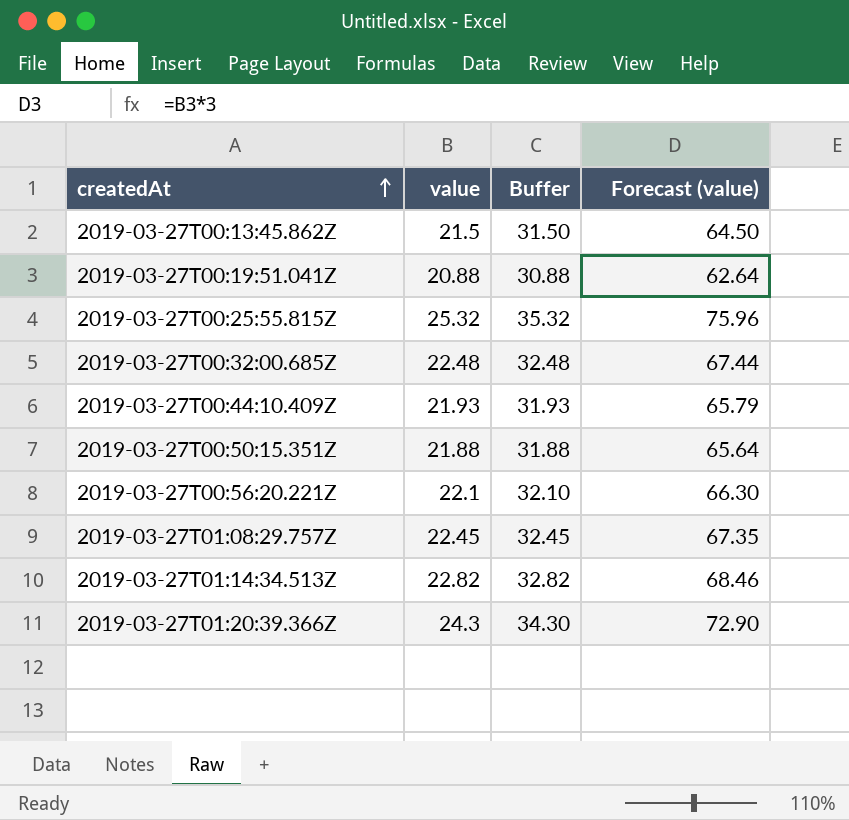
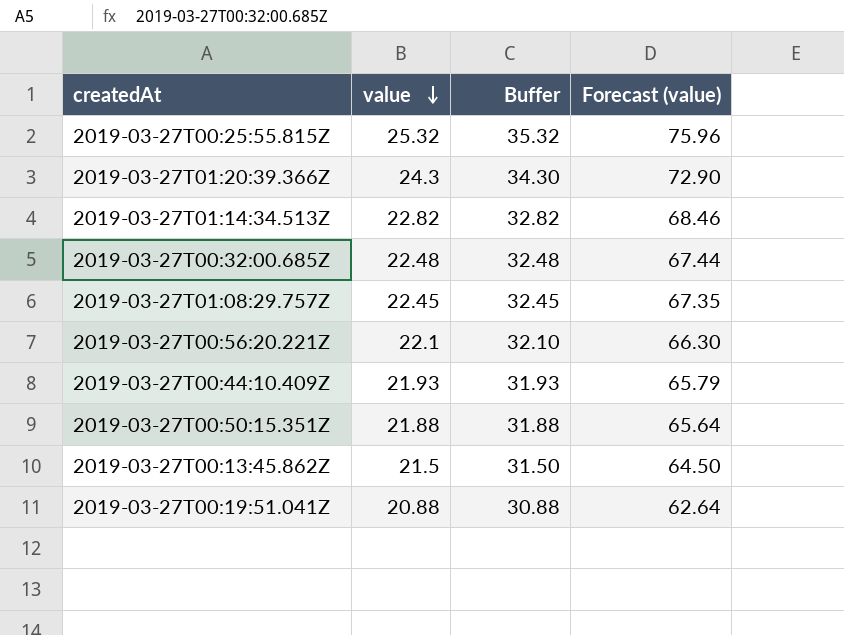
row order: createdAt ascending -> value descending

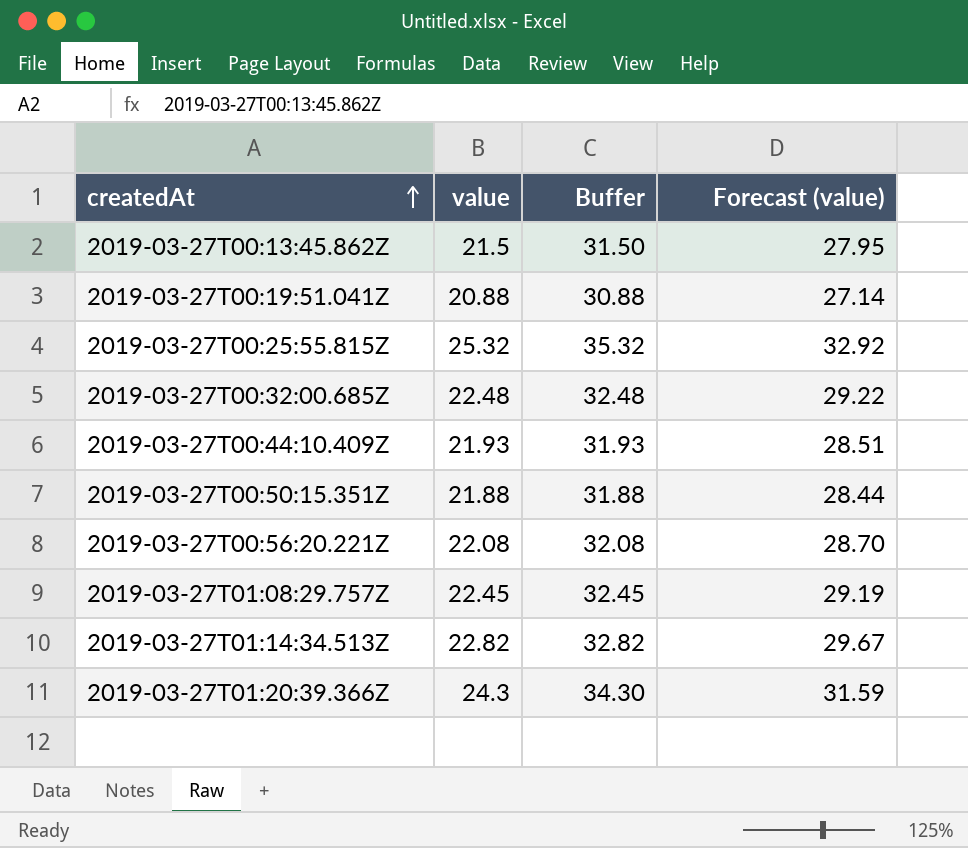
row order: value descending -> createdAt ascending
column Forecast (value) | formula: [value] * 3 -> [value] * 1.3
2019-03-27T00:56:20.221Z | value: 22.1 -> 22.08
2019-03-27T00:56:20.221Z | Buffer: 32.10 -> 32.08

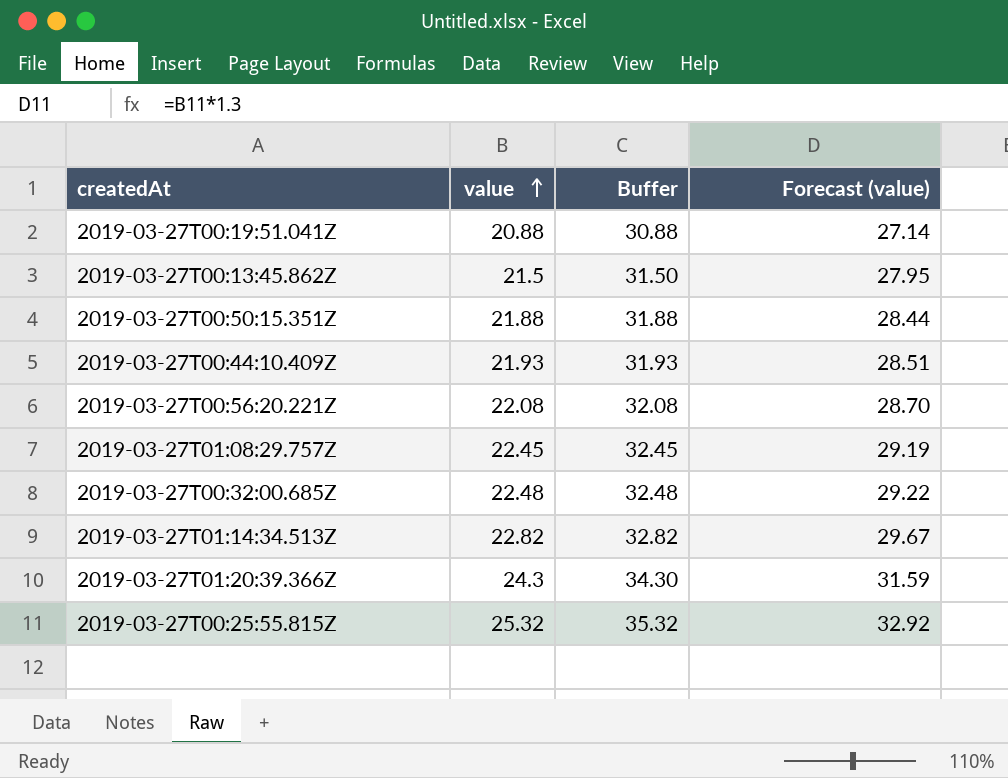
row order: createdAt ascending -> value ascending

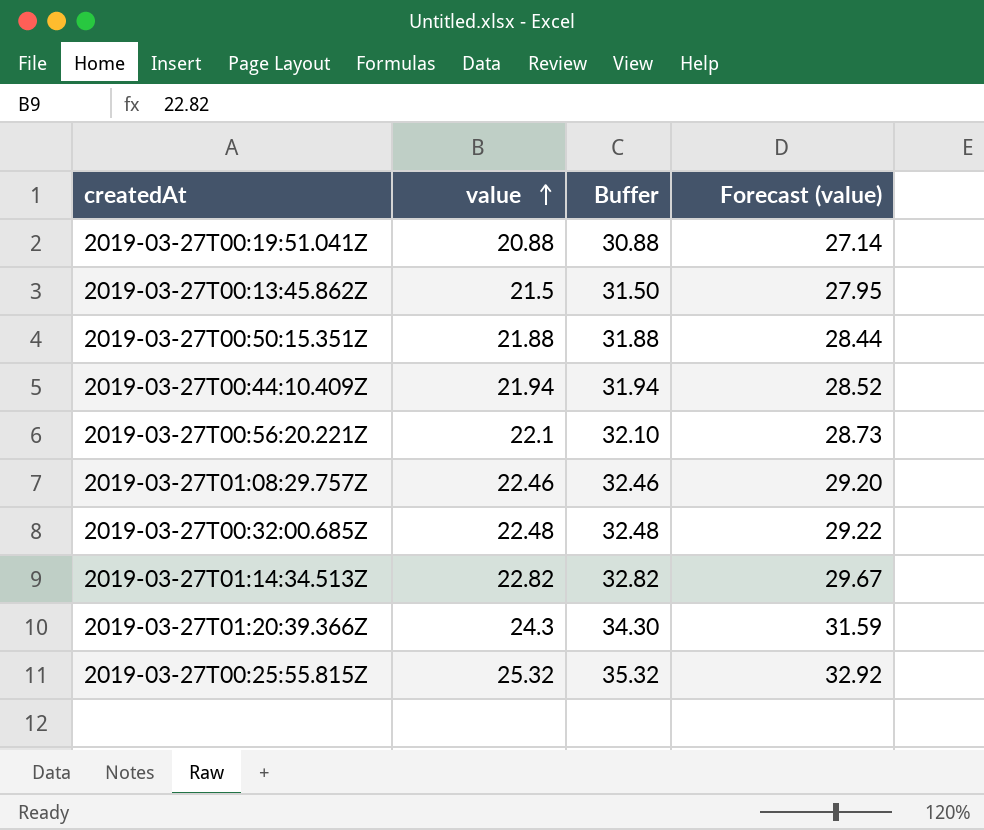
2019-03-27T00:44:10.409Z | value: 21.93 -> 21.94
2019-03-27T00:44:10.409Z | Buffer: 31.93 -> 31.94
2019-03-27T00:44:10.409Z | Forecast (value): 28.51 -> 28.52
2019-03-27T00:56:20.221Z | value: 22.08 -> 22.1
2019-03-27T00:56:20.221Z | Buffer: 32.08 -> 32.10
2019-03-27T00:56:20.221Z | Forecast (value): 28.70 -> 28.73
2019-03-27T01:08:29.757Z | value: 22.45 -> 22.46
2019-03-27T01:08:29.757Z | Buffer: 32.45 -> 32.46
2019-03-27T01:08:29.757Z | Forecast (value): 29.19 -> 29.20

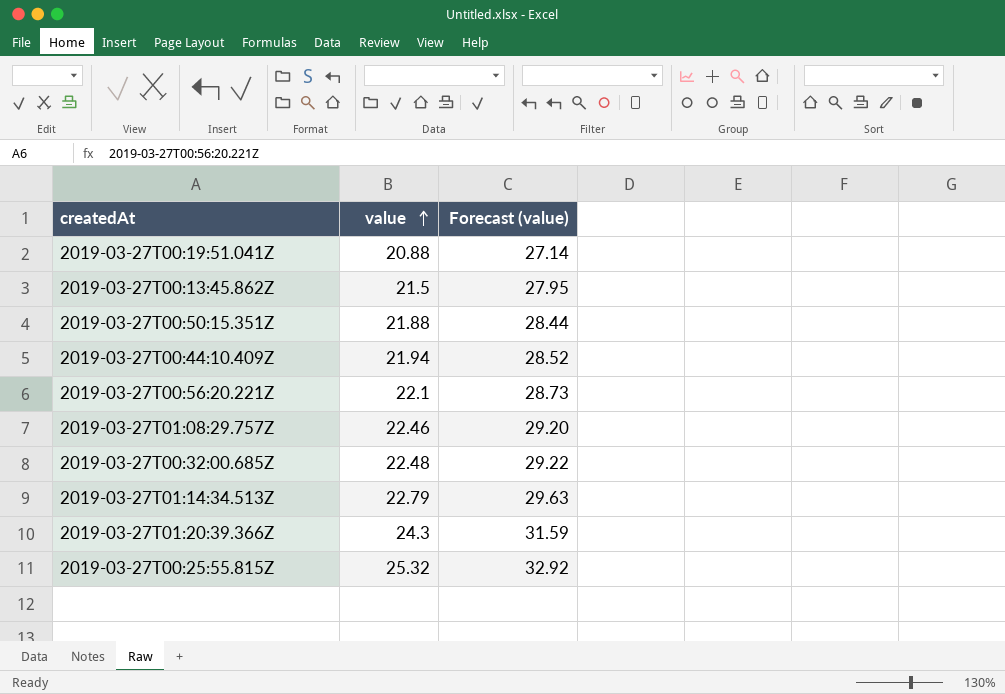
column Buffer | formula: [value] + 10 -> none
2019-03-27T01:14:34.513Z | value: 22.82 -> 22.79
2019-03-27T01:14:34.513Z | Forecast (value): 29.67 -> 29.63

